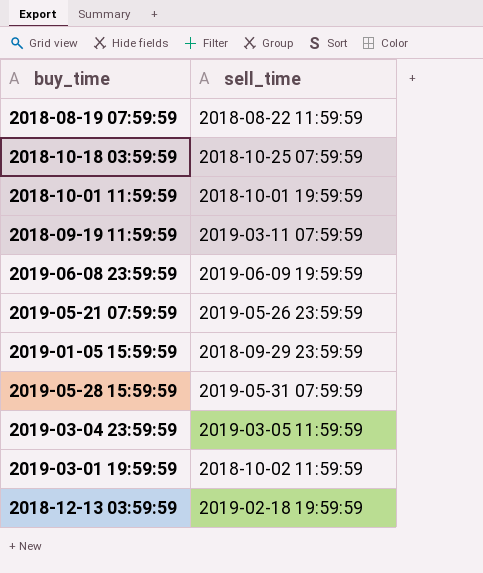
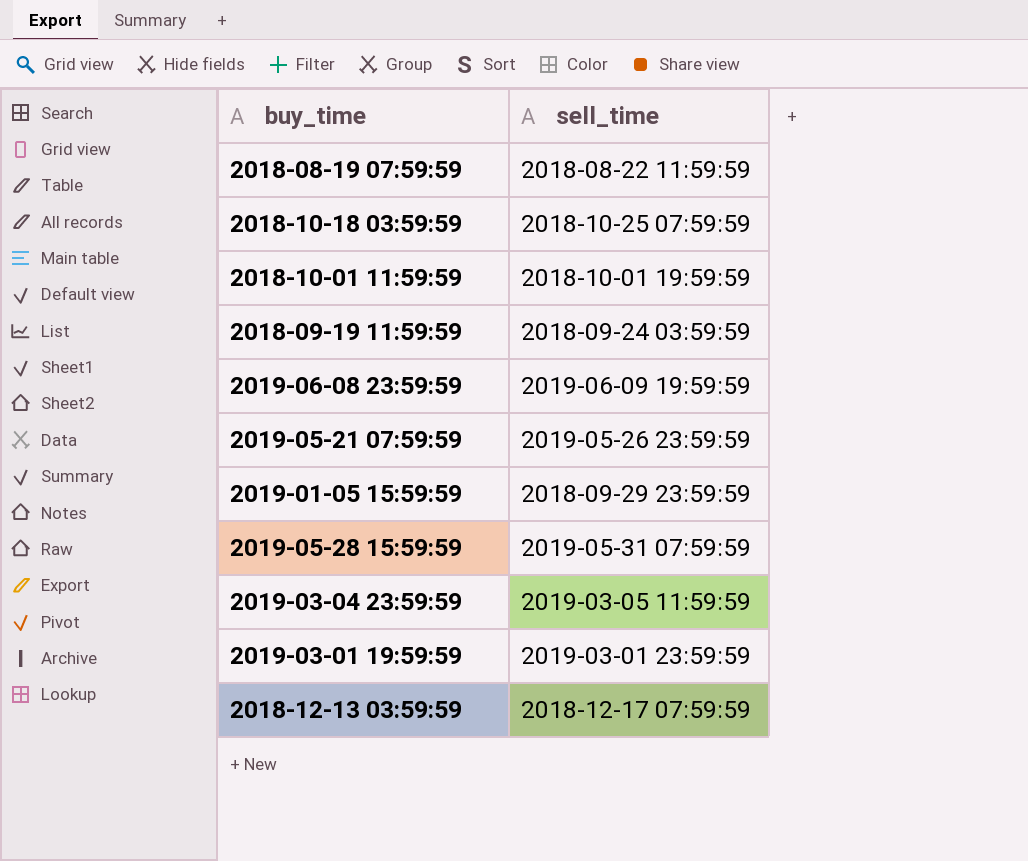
2018-09-19 11:59:59 | sell_time: 2019-03-11 07:59:59 -> 2018-09-24 03:59:59
2019-03-01 19:59:59 | sell_time: 2018-10-02 11:59:59 -> 2019-03-01 23:59:59
2018-12-13 03:59:59 | sell_time: 2019-02-18 19:59:59 -> 2018-12-17 07:59:59

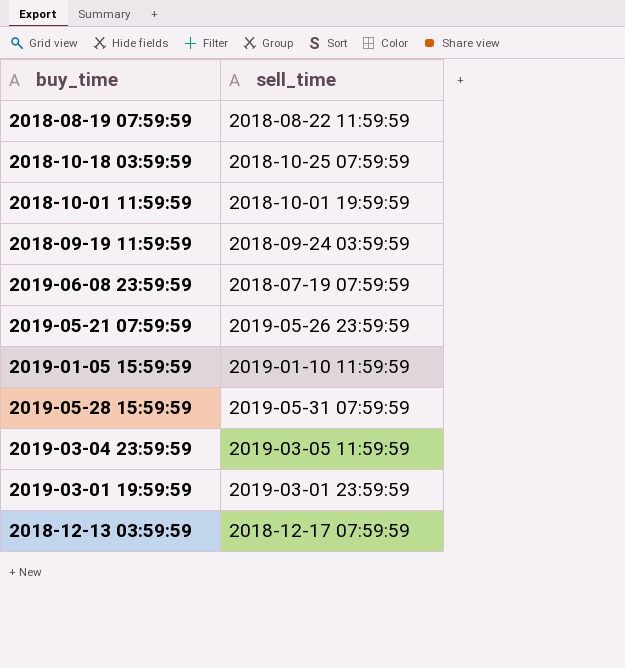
2019-06-08 23:59:59 | sell_time: 2019-06-09 19:59:59 -> 2018-07-19 07:59:59
2019-01-05 15:59:59 | sell_time: 2018-09-29 23:59:59 -> 2019-01-10 11:59:59

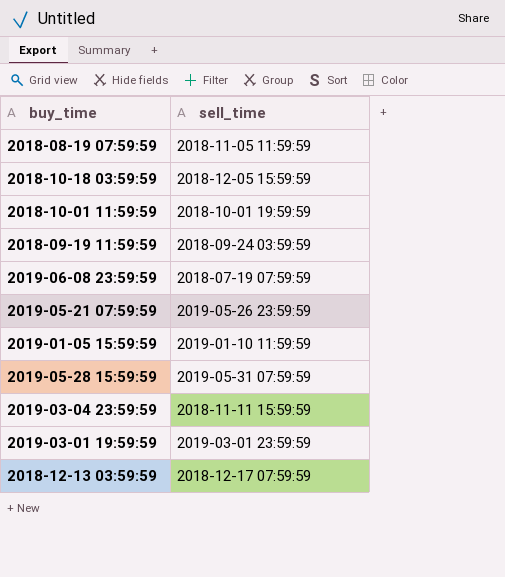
2018-08-19 07:59:59 | sell_time: 2018-08-22 11:59:59 -> 2018-11-05 11:59:59
2018-10-18 03:59:59 | sell_time: 2018-10-25 07:59:59 -> 2018-12-05 15:59:59
2019-03-04 23:59:59 | sell_time: 2019-03-05 11:59:59 -> 2018-11-11 15:59:59

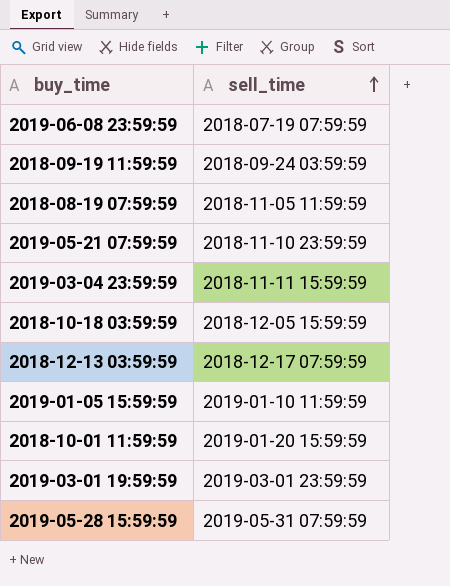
row order: none -> sell_time ascending
2019-05-21 07:59:59 | sell_time: 2019-05-26 23:59:59 -> 2018-11-10 23:59:59
2018-10-01 11:59:59 | sell_time: 2018-10-01 19:59:59 -> 2019-01-20 15:59:59

